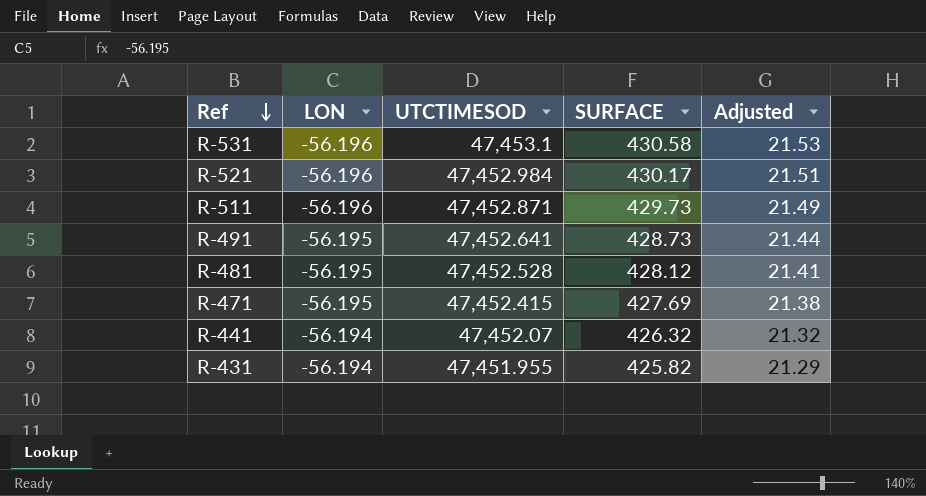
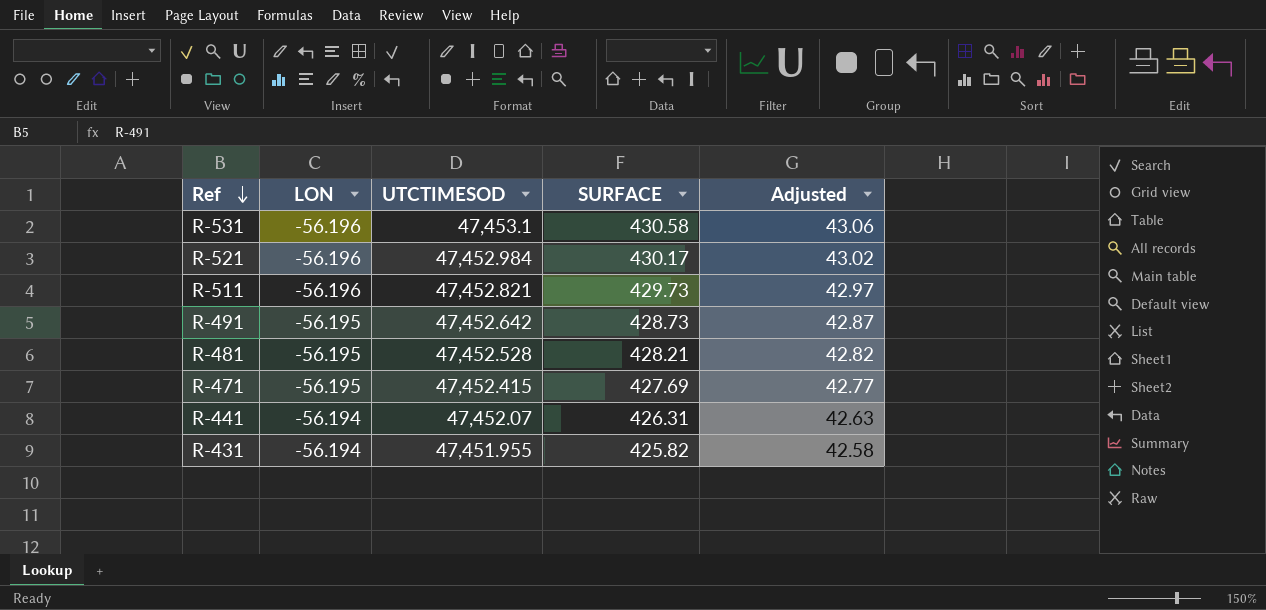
column Adjusted | formula: [SURFACE] * 0.05 -> [SURFACE] * 0.1
R-511 | UTCTIMESOD: 47,452.871 -> 47,452.821
R-491 | UTCTIMESOD: 47,452.641 -> 47,452.642
R-481 | SURFACE: 428.12 -> 428.21
R-441 | SURFACE: 426.32 -> 426.31

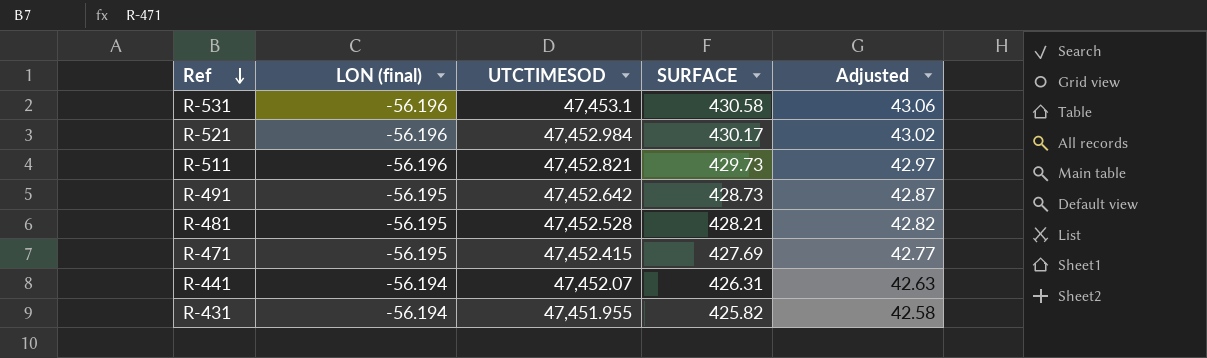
column name: LON -> LON (final)

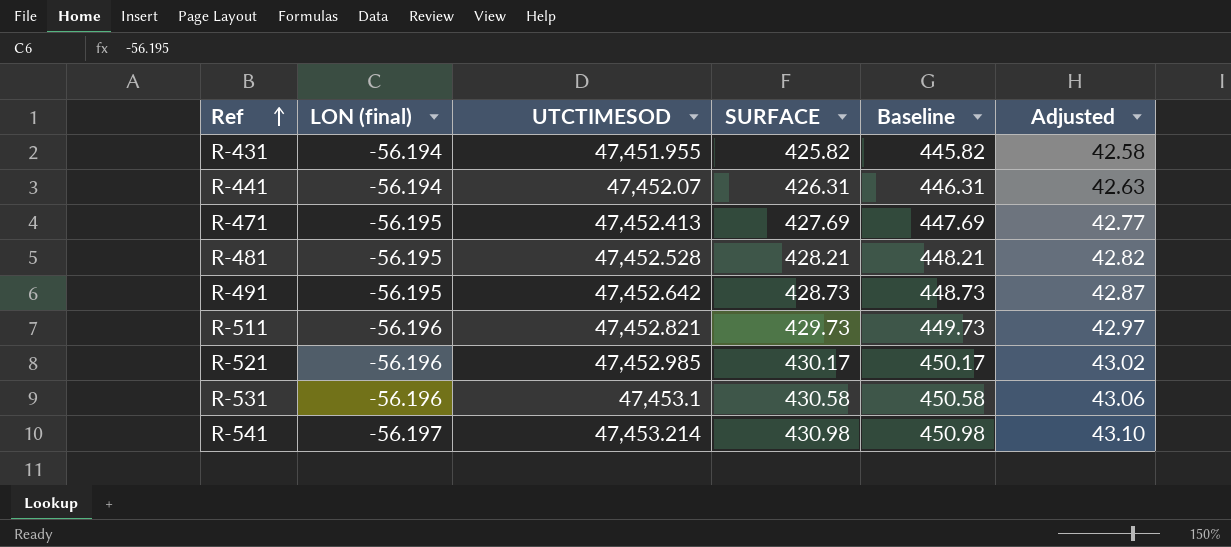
row order: Ref descending -> Ref ascending
column Baseline | formula: none -> [SURFACE] + 20
R-471 | UTCTIMESOD: 47,452.415 -> 47,452.413
R-521 | UTCTIMESOD: 47,452.984 -> 47,452.985
row R-541: none -> -56.197 | 47,453.214 | 430.98 | 450.98 | 43.10

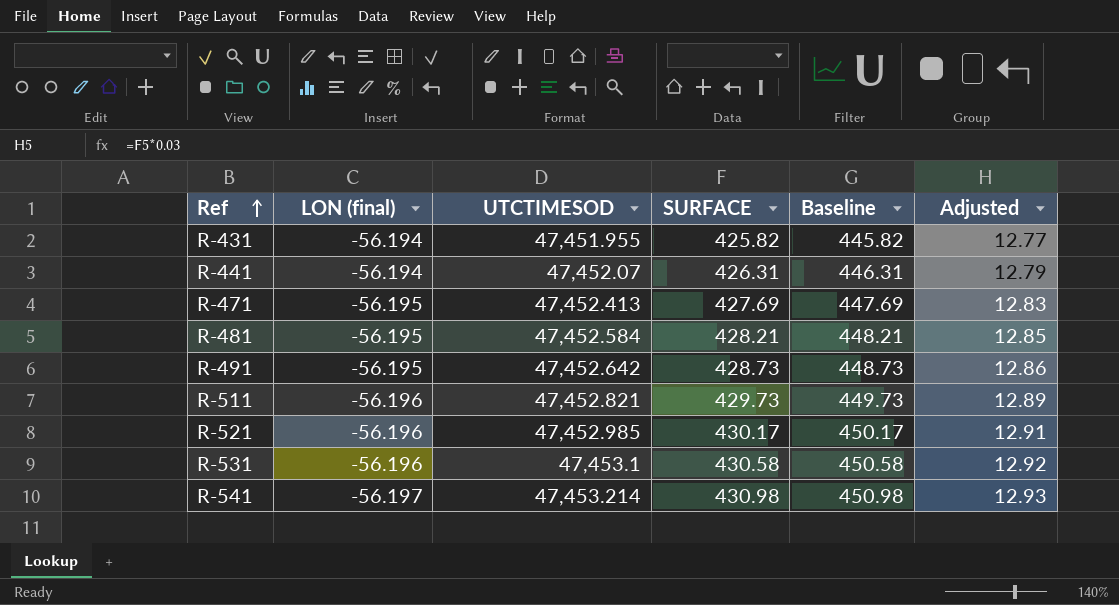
column Adjusted | formula: [SURFACE] * 0.1 -> [SURFACE] * 0.03
R-481 | UTCTIMESOD: 47,452.528 -> 47,452.584

